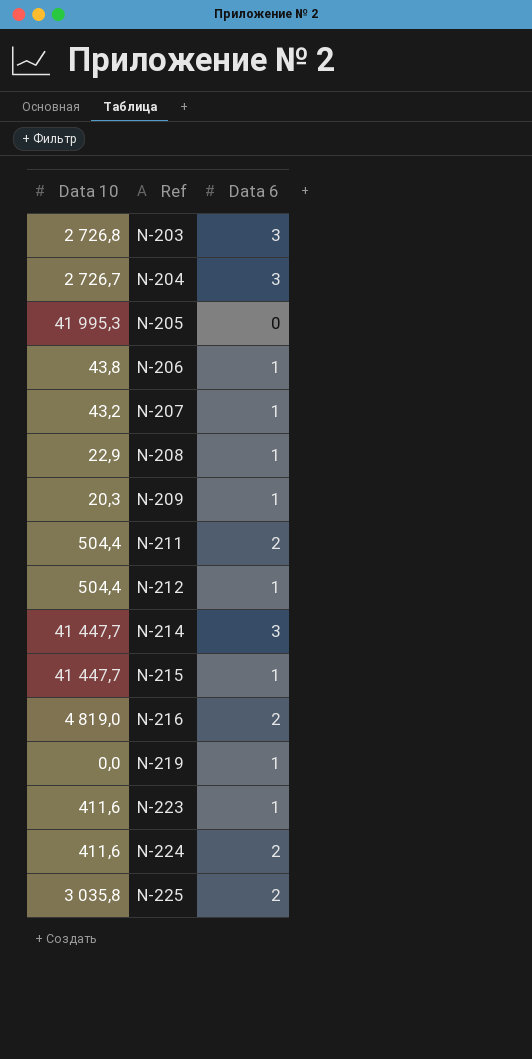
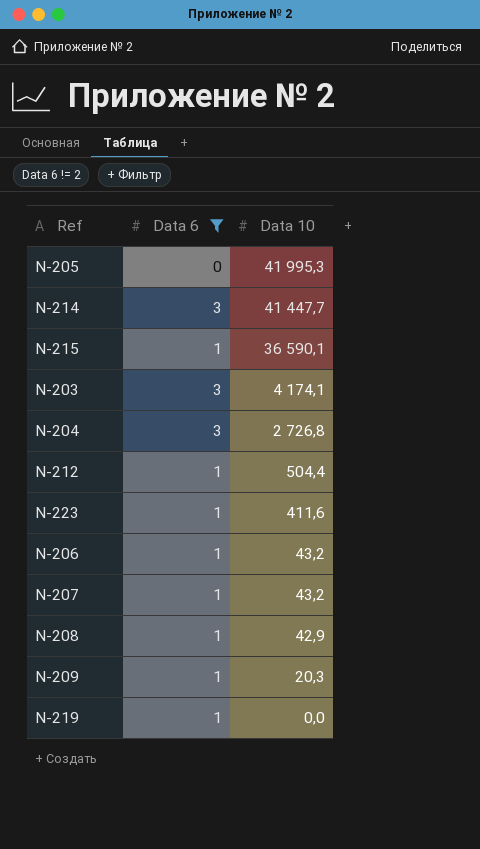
filter: none -> Data 6 != 2
row order: Ref ascending -> Data 10 descending
column Data 10 | position: 1 -> 3
N-215 | Data 10: 41 447,7 -> 36 590,1
N-203 | Data 10: 2 726,8 -> 4 174,1
N-204 | Data 10: 2 726,7 -> 2 726,8
N-206 | Data 10: 43,8 -> 43,2
N-208 | Data 10: 22,9 -> 42,9

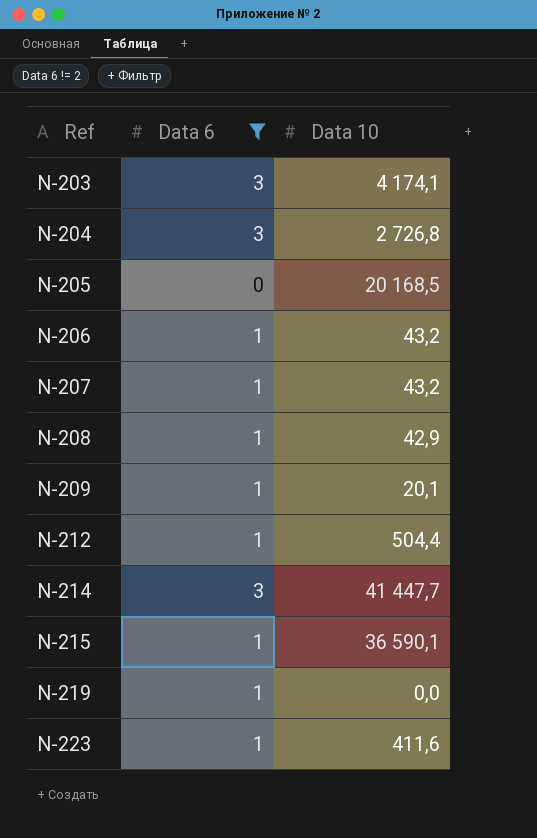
row order: Data 10 descending -> Ref ascending
N-205 | Data 10: 41 995,3 -> 20 168,5
N-209 | Data 10: 20,3 -> 20,1

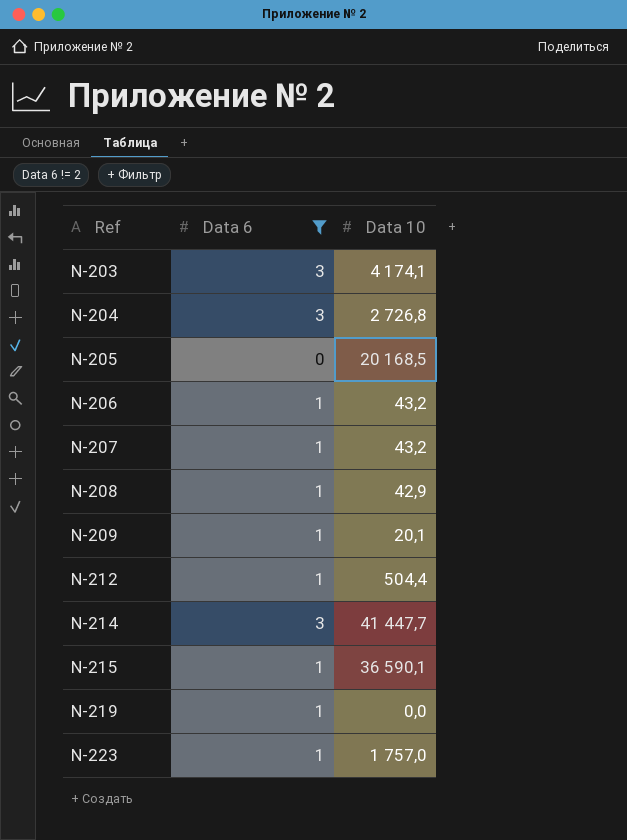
N-223 | Data 10: 411,6 -> 1 757,0

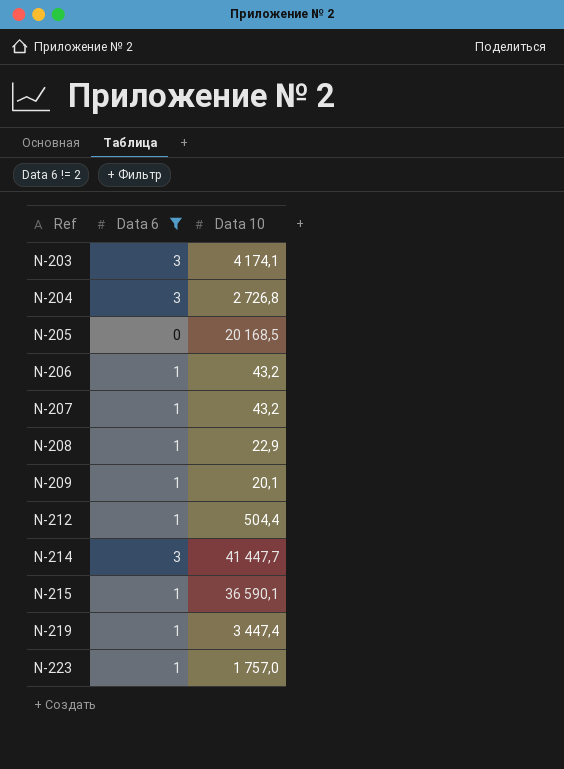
N-208 | Data 10: 42,9 -> 22,9
N-219 | Data 10: 0,0 -> 3 447,4

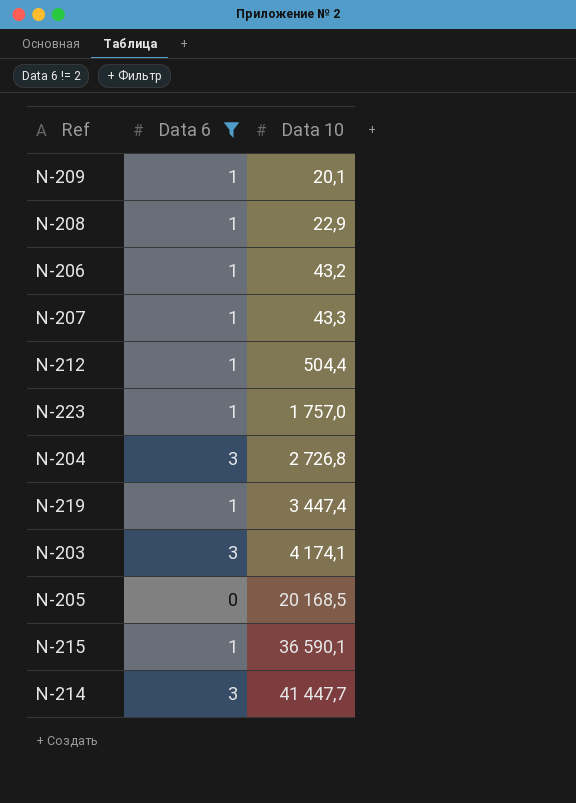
row order: Ref ascending -> Data 10 ascending
N-207 | Data 10: 43,2 -> 43,3

